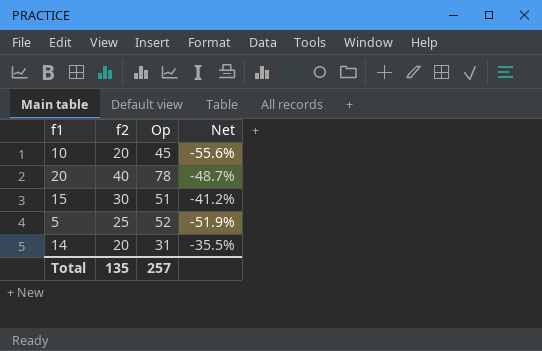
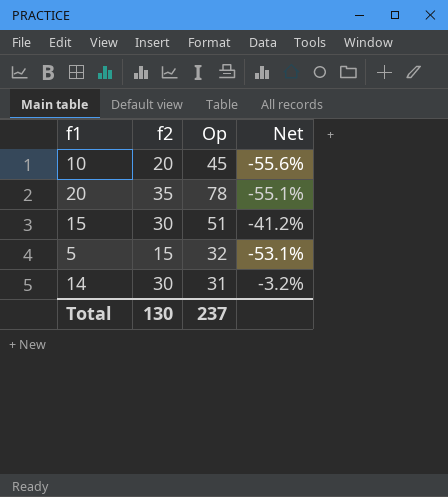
20 | f2: 40 -> 35
20 | Net: -48.7% -> -55.1%
5 | f2: 25 -> 15
5 | Op: 52 -> 32
5 | Net: -51.9% -> -53.1%
14 | f2: 20 -> 30
14 | Net: -35.5% -> -3.2%
Total | f2: 135 -> 130
Total | Op: 257 -> 237

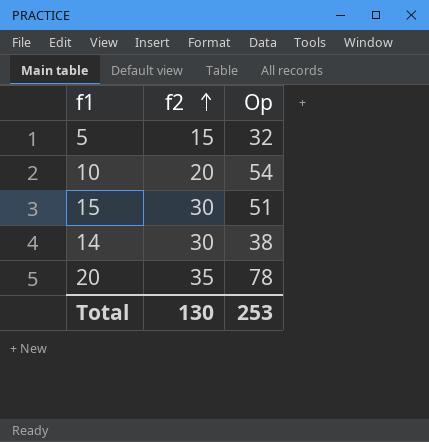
row order: none -> f2 ascending
column Net | formula: ([f2] - [Op]) / [Op] -> none
10 | Op: 45 -> 54
14 | Op: 31 -> 38
Total | Op: 237 -> 253

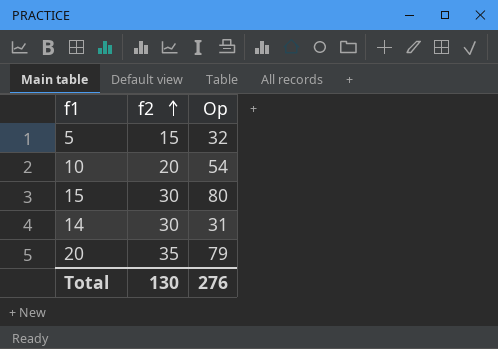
15 | Op: 51 -> 80
14 | Op: 38 -> 31
20 | Op: 78 -> 79
Total | Op: 253 -> 276

